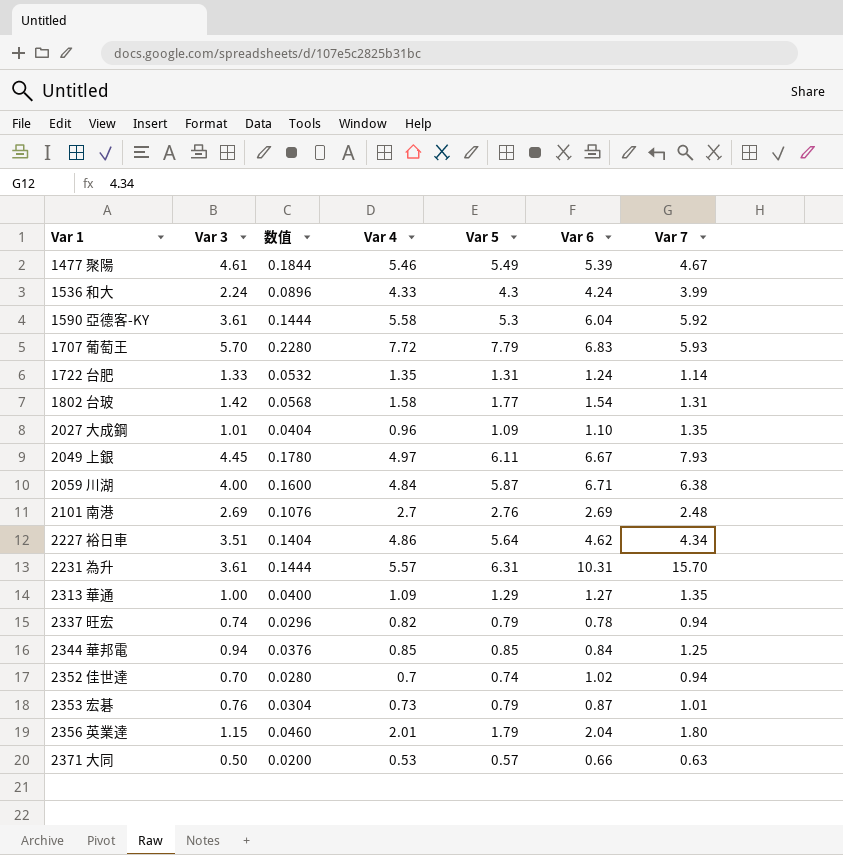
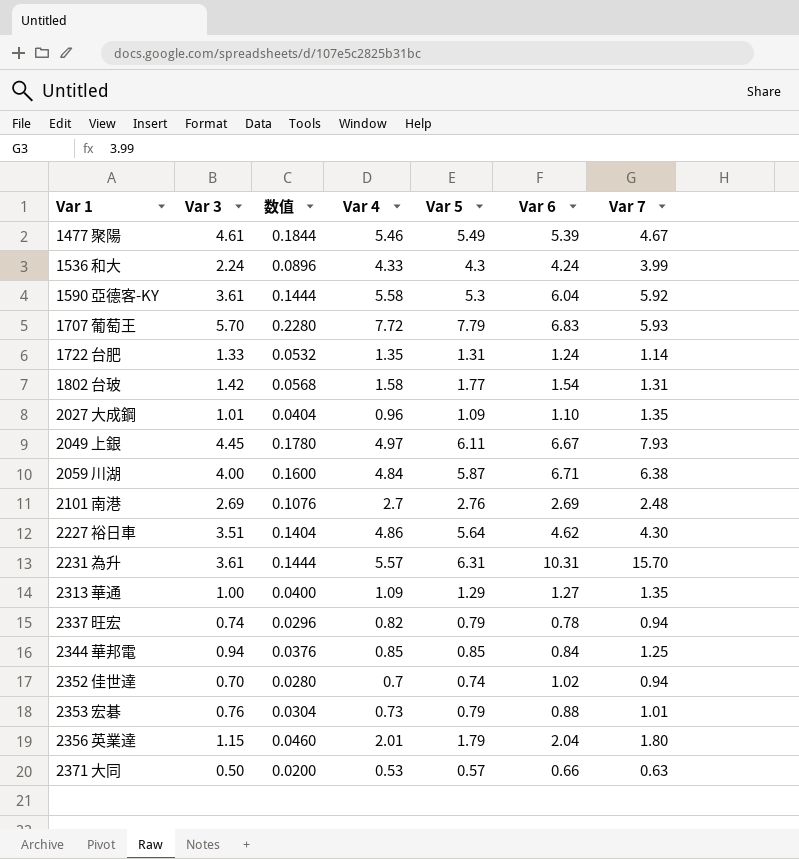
2227 裕日車 | Var 7: 4.34 -> 4.30
2353 宏碁 | Var 6: 0.87 -> 0.88

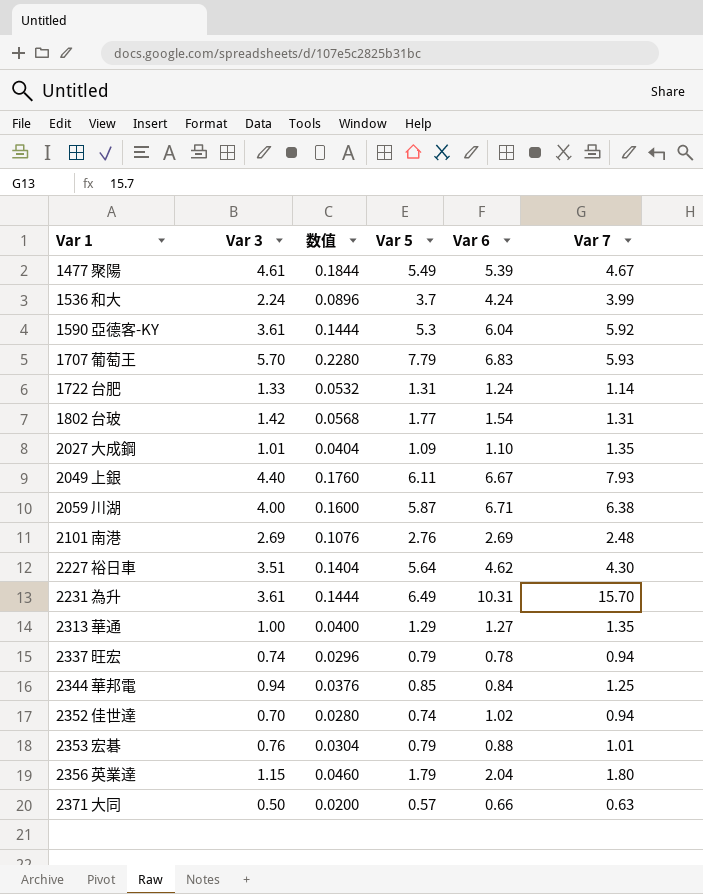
column Var 4 | position: 4 -> none
1536 和大 | Var 5: 4.3 -> 3.7
2049 上銀 | Var 3: 4.45 -> 4.40
2049 上銀 | 数值: 0.1780 -> 0.1760
2231 為升 | Var 5: 6.31 -> 6.49

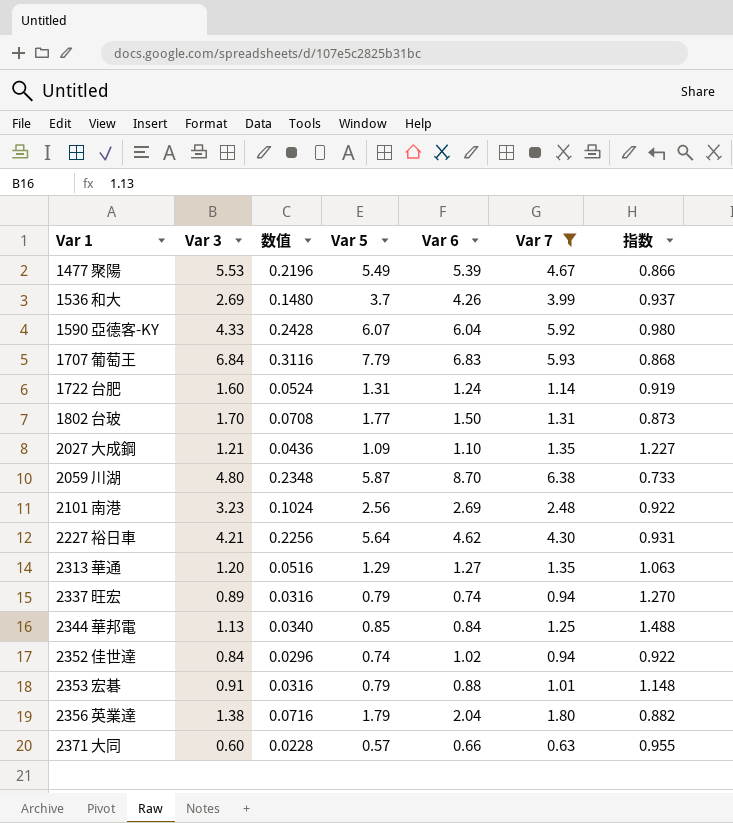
filter: none -> Var 7 <= 6.38
column 数值 | formula: [Var 3] * 0.04 -> [Var 5] * 0.04
column 指数 | formula: none -> [Var 7] / [Var 6]
1477 聚陽 | Var 3: 4.61 -> 5.53
1536 和大 | Var 3: 2.24 -> 2.69
1536 和大 | Var 6: 4.24 -> 4.26
1590 亞德客-KY | Var 3: 3.61 -> 4.33
1590 亞德客-KY | Var 5: 5.3 -> 6.07
1707 葡萄王 | Var 3: 5.70 -> 6.84
1722 台肥 | Var 3: 1.33 -> 1.60
1802 台玻 | Var 3: 1.42 -> 1.70
1802 台玻 | Var 6: 1.54 -> 1.50
2027 大成鋼 | Var 3: 1.01 -> 1.21
2059 川湖 | Var 3: 4.00 -> 4.80
2059 川湖 | Var 6: 6.71 -> 8.70
2101 南港 | Var 3: 2.69 -> 3.23
2101 南港 | Var 5: 2.76 -> 2.56
2227 裕日車 | Var 3: 3.51 -> 4.21
2313 華通 | Var 3: 1.00 -> 1.20
2337 旺宏 | Var 3: 0.74 -> 0.89
2337 旺宏 | Var 6: 0.78 -> 0.74
2344 華邦電 | Var 3: 0.94 -> 1.13
2352 佳世達 | Var 3: 0.70 -> 0.84
2353 宏碁 | Var 3: 0.76 -> 0.91
2356 英業達 | Var 3: 1.15 -> 1.38
2371 大同 | Var 3: 0.50 -> 0.60

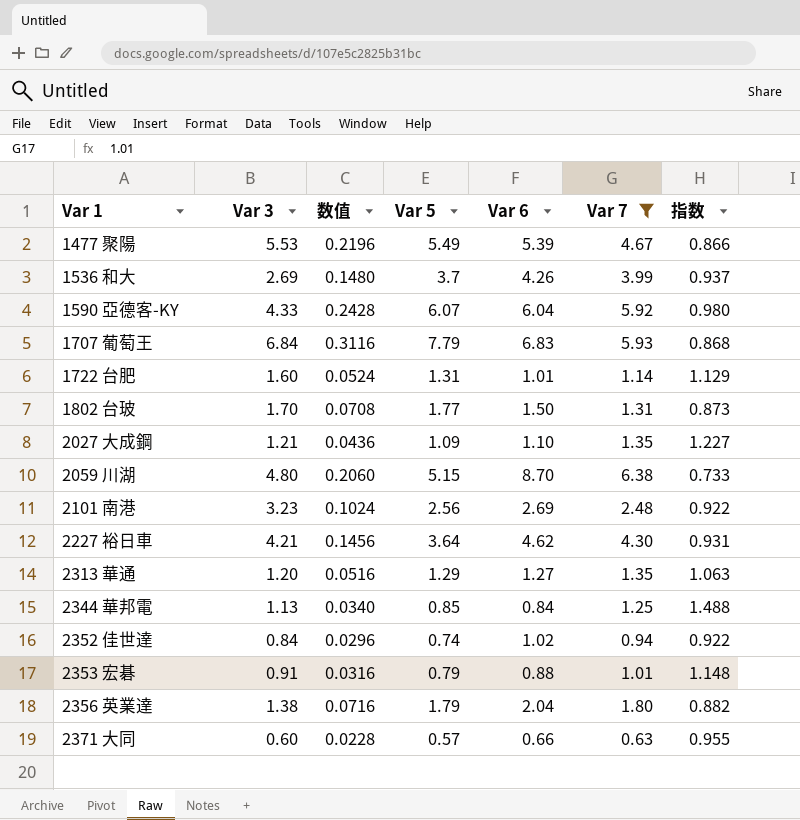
row 2337 旺宏: 0.89 | 0.0316 | 0.79 | 0.74 | 0.94 | 1.270 -> none
1722 台肥 | Var 6: 1.24 -> 1.01
1722 台肥 | 指数: 0.919 -> 1.129
2059 川湖 | 数值: 0.2348 -> 0.2060
2059 川湖 | Var 5: 5.87 -> 5.15
2227 裕日車 | 数值: 0.2256 -> 0.1456
2227 裕日車 | Var 5: 5.64 -> 3.64

